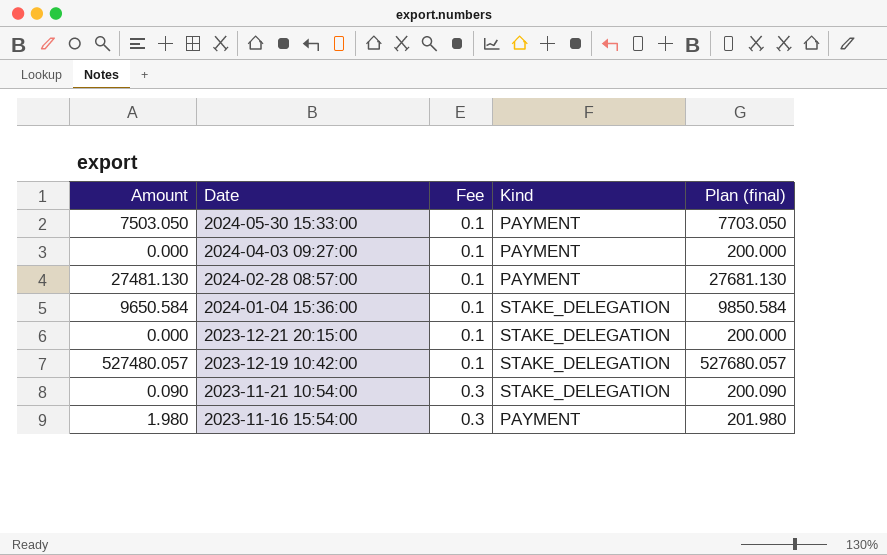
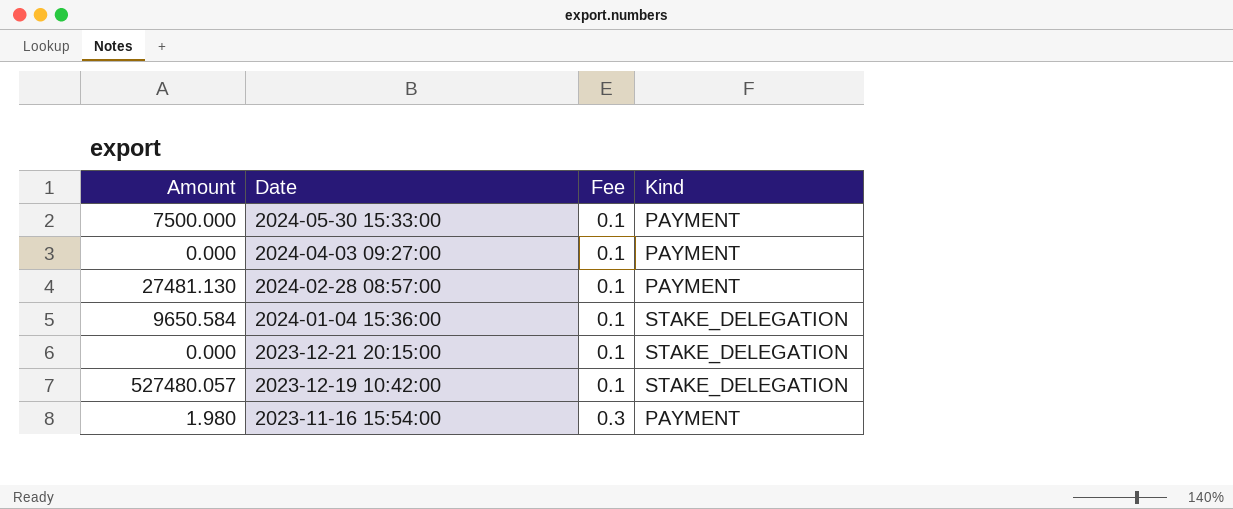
column Plan (final) | formula: [Amount] + 200 -> none
row 2023-11-21 10:54:00: 0.090 | 0.3 | STAKE_DELEGATION | 200.090 -> none
2024-05-30 15:33:00 | Amount: 7503.050 -> 7500.000

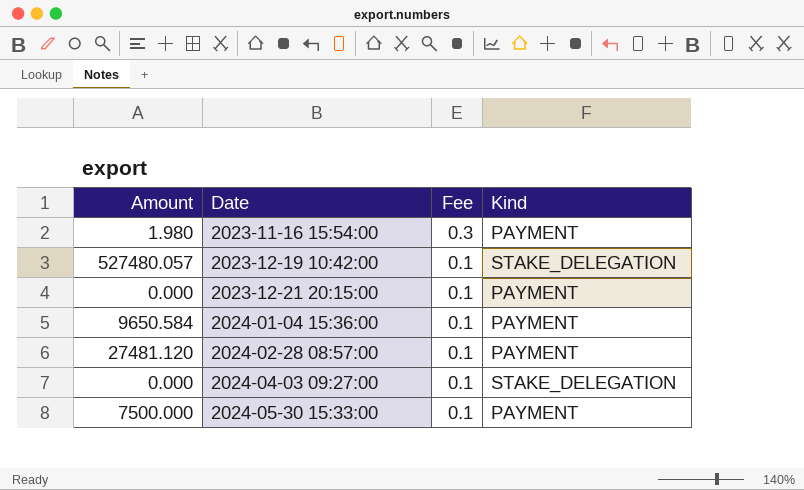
row order: Date descending -> Date ascending
2023-12-21 20:15:00 | Kind: STAKE_DELEGATION -> PAYMENT
2024-01-04 15:36:00 | Kind: STAKE_DELEGATION -> PAYMENT
2024-02-28 08:57:00 | Amount: 27481.130 -> 27481.120
2024-04-03 09:27:00 | Kind: PAYMENT -> STAKE_DELEGATION

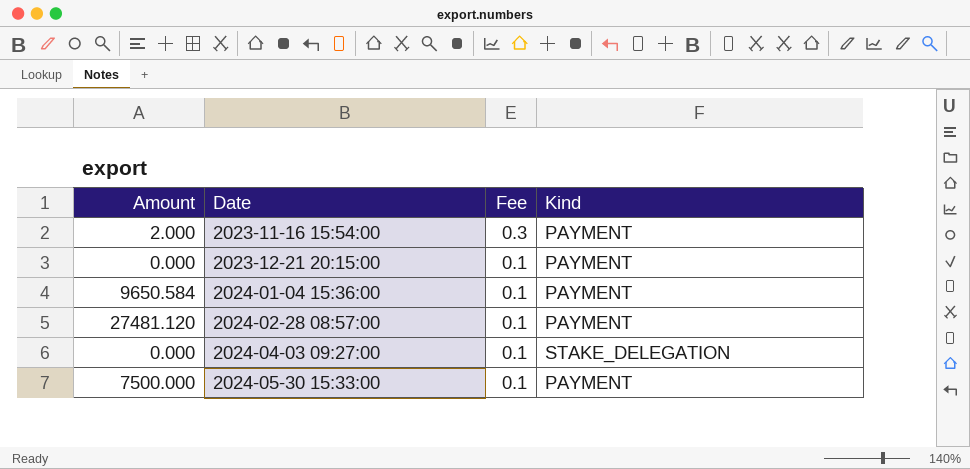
row 2023-12-19 10:42:00: 527480.057 | 0.1 | STAKE_DELEGATION -> none
2023-11-16 15:54:00 | Amount: 1.980 -> 2.000

